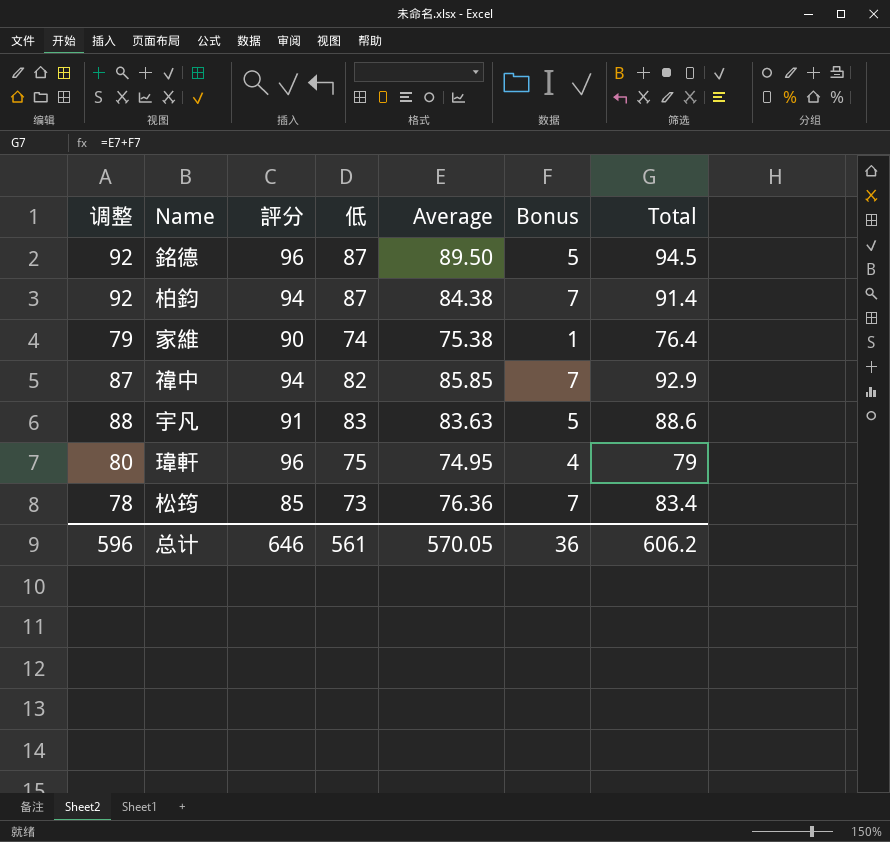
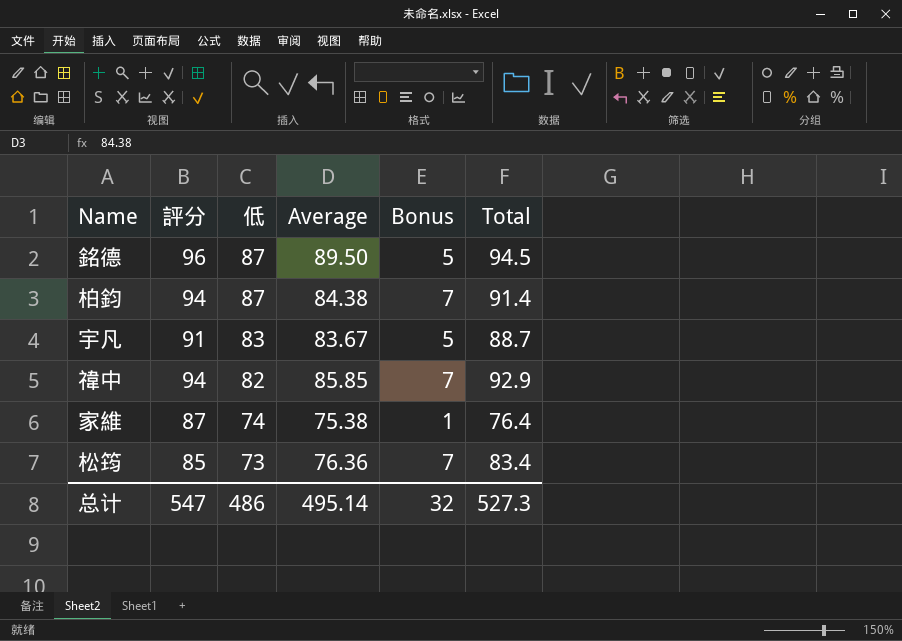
row order: none -> 低 descending
column 调整 | formula: [低] + 5 -> none
row 瑋軒: 80 | 96 | 75 | 74.95 | 4 | 79 -> none
宇凡 | Average: 83.63 -> 83.67
宇凡 | Total: 88.6 -> 88.7
家維 | 評分: 90 -> 87
总计 | 評分: 646 -> 547
总计 | 低: 561 -> 486
总计 | Average: 570.05 -> 495.14
总计 | Bonus: 36 -> 32
总计 | Total: 606.2 -> 527.3

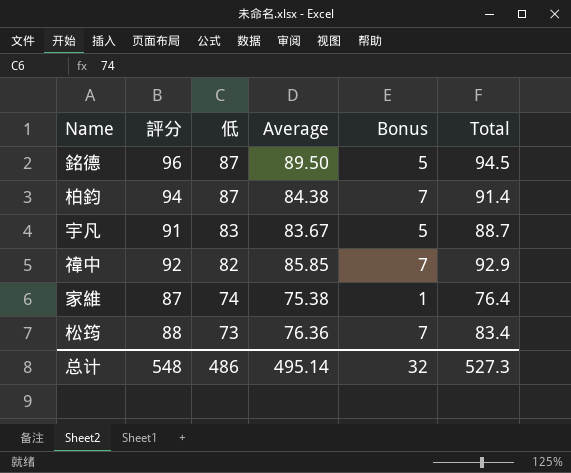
禕中 | 評分: 94 -> 92
松筠 | 評分: 85 -> 88
总计 | 評分: 547 -> 548

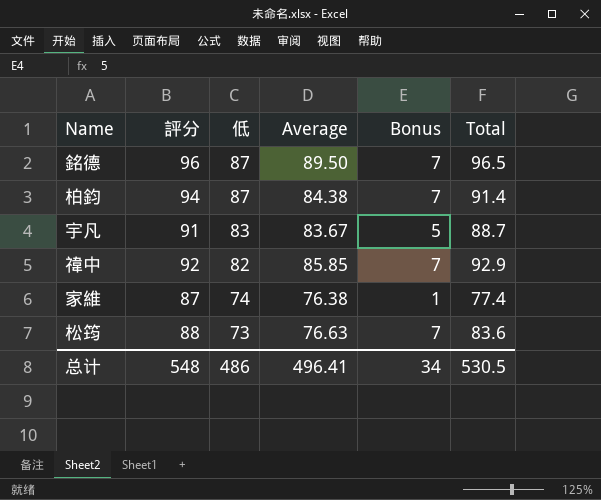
銘德 | Bonus: 5 -> 7
銘德 | Total: 94.5 -> 96.5
家維 | Average: 75.38 -> 76.38
家維 | Total: 76.4 -> 77.4
松筠 | Average: 76.36 -> 76.63
松筠 | Total: 83.4 -> 83.6
总计 | Average: 495.14 -> 496.41
总计 | Bonus: 32 -> 34
总计 | Total: 527.3 -> 530.5

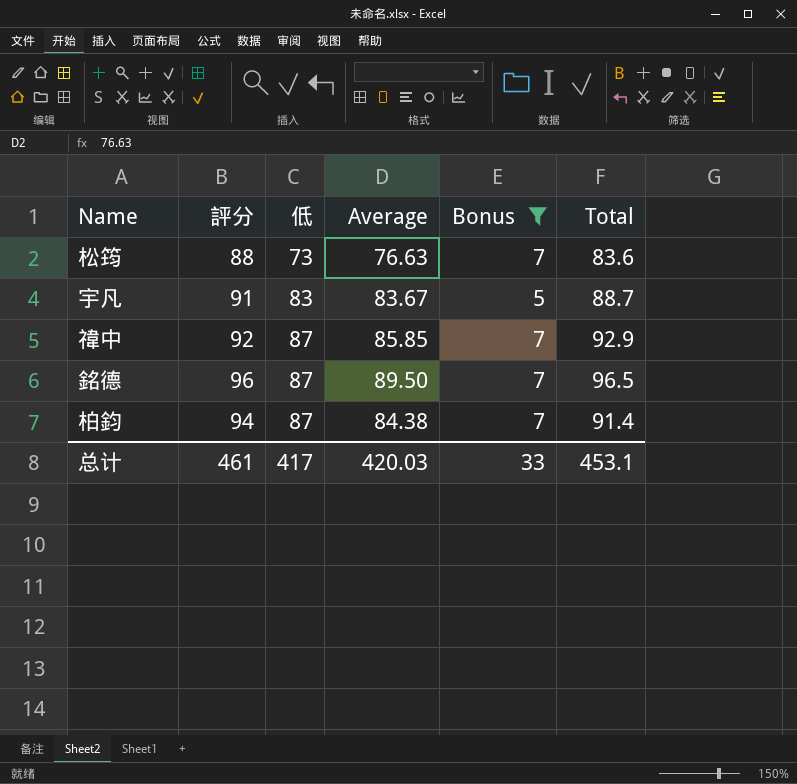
filter: none -> Bonus != 1
row order: 低 descending -> 低 ascending
禕中 | 低: 82 -> 87
总计 | 評分: 548 -> 461
总计 | 低: 486 -> 417
总计 | Average: 496.41 -> 420.03
总计 | Bonus: 34 -> 33
总计 | Total: 530.5 -> 453.1

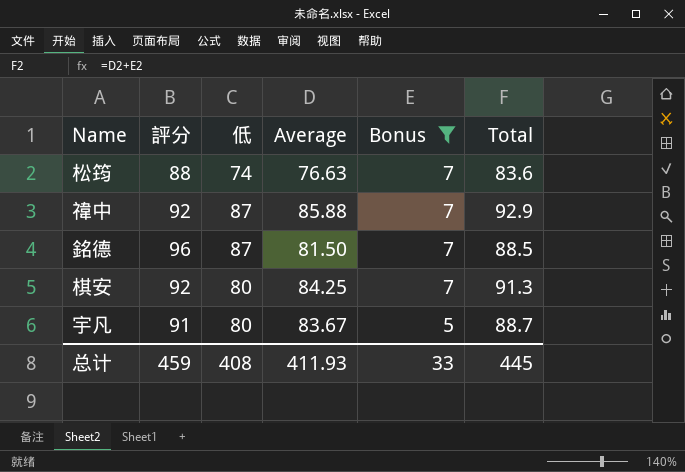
row order: 低 ascending -> Bonus descending
row 柏鈞: 94 | 87 | 84.38 | 7 | 91.4 -> none
松筠 | 低: 73 -> 74
禕中 | Average: 85.85 -> 85.88
銘德 | Average: 89.50 -> 81.50
銘德 | Total: 96.5 -> 88.5
row 棋安: none -> 92 | 80 | 84.25 | 7 | 91.3
宇凡 | 低: 83 -> 80
总计 | 評分: 461 -> 459
总计 | 低: 417 -> 408
总计 | Average: 420.03 -> 411.93
总计 | Total: 453.1 -> 445

